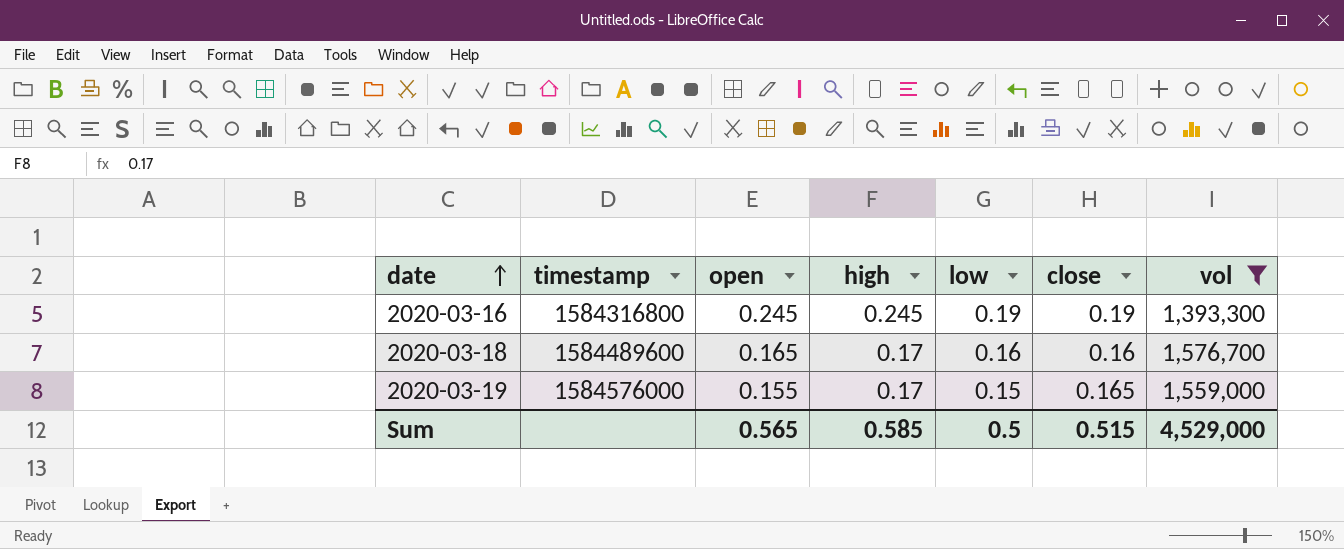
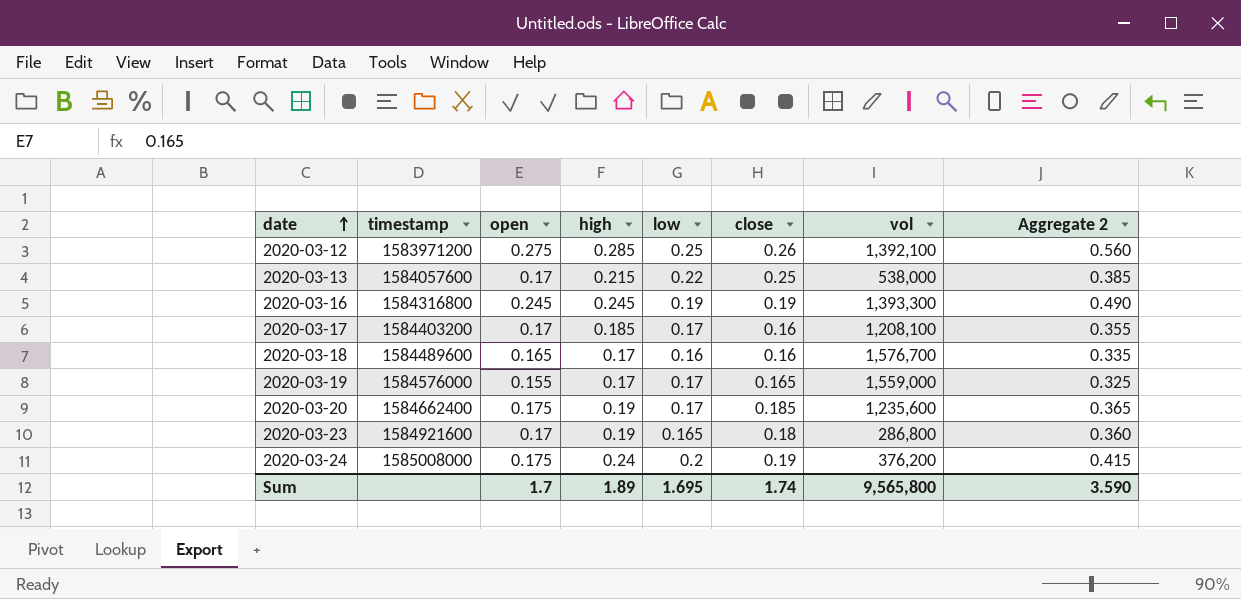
filter: vol >= 1,393,300 -> none
column Aggregate 2 | formula: none -> [open] + [high]
2020-03-19 | low: 0.15 -> 0.17
Sum | open: 0.565 -> 1.7
Sum | high: 0.585 -> 1.89
Sum | low: 0.5 -> 1.695
Sum | close: 0.515 -> 1.74
Sum | vol: 4,529,000 -> 9,565,800

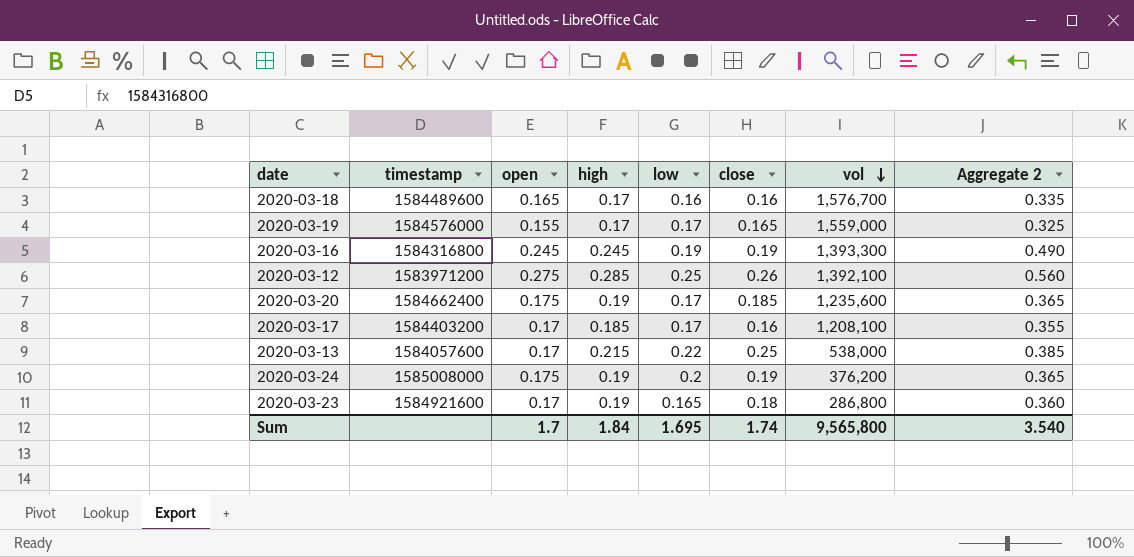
row order: date ascending -> vol descending
2020-03-24 | high: 0.24 -> 0.19
2020-03-24 | Aggregate 2: 0.415 -> 0.365
Sum | high: 1.89 -> 1.84
Sum | Aggregate 2: 3.590 -> 3.540

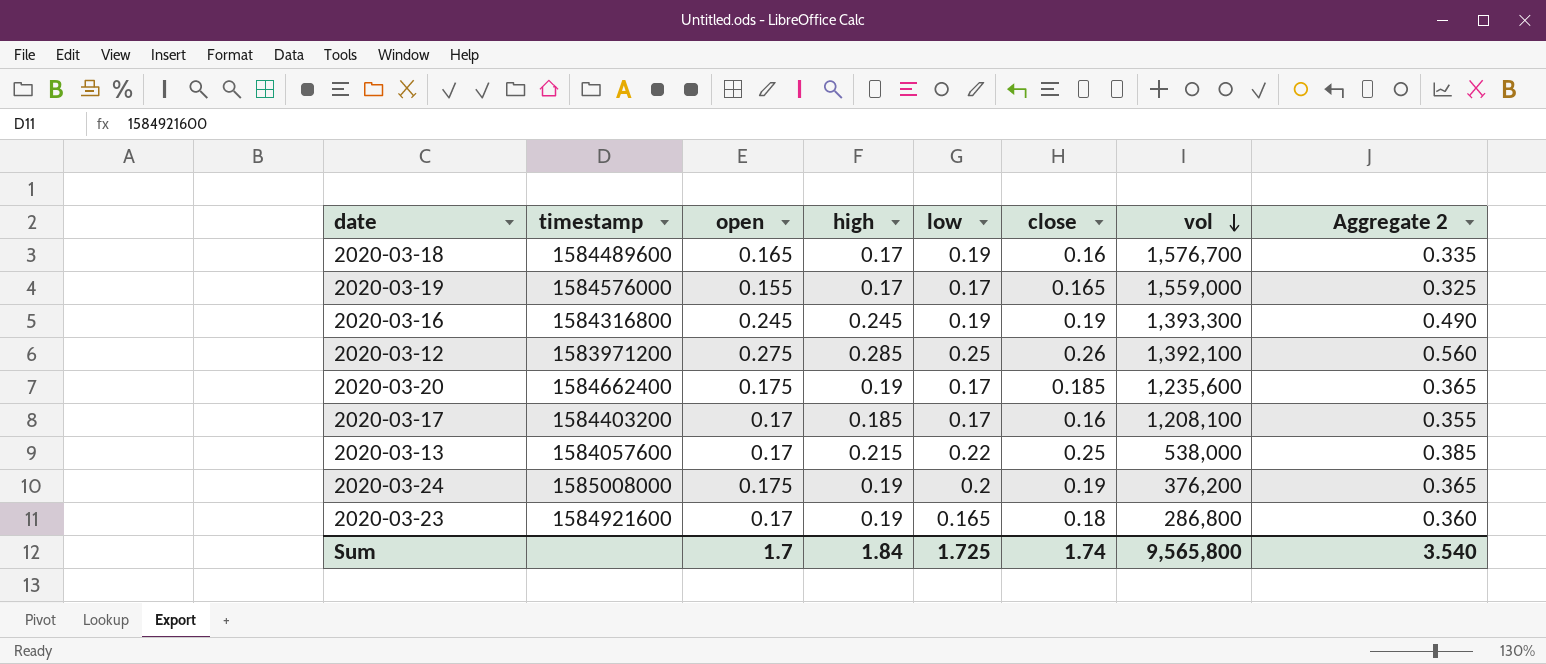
2020-03-18 | low: 0.16 -> 0.19
Sum | low: 1.695 -> 1.725

